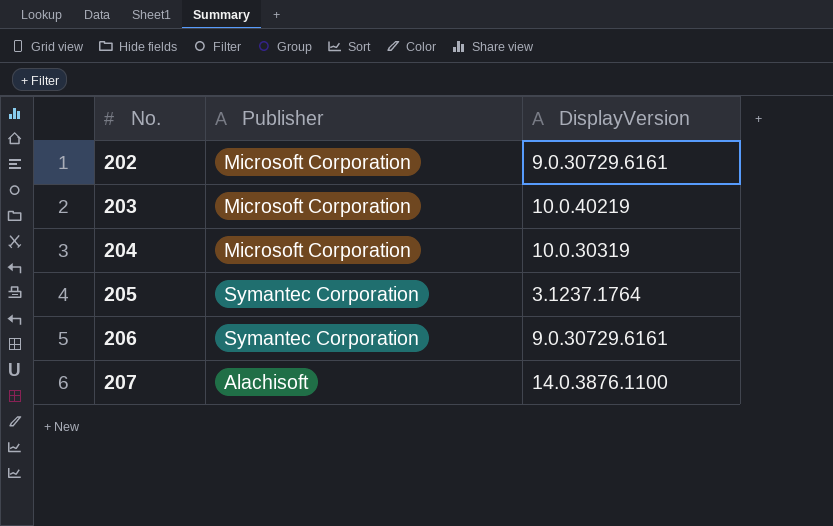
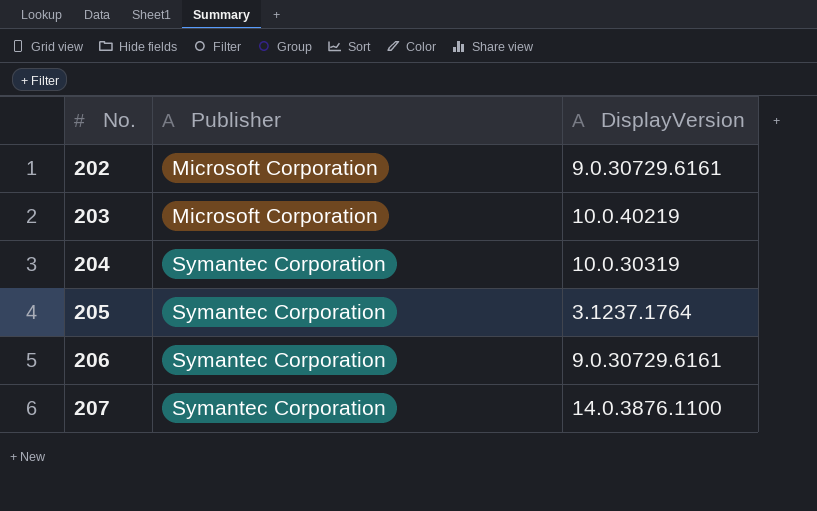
204 | Publisher: Microsoft Corporation -> Symantec Corporation
207 | Publisher: Alachisoft -> Symantec Corporation

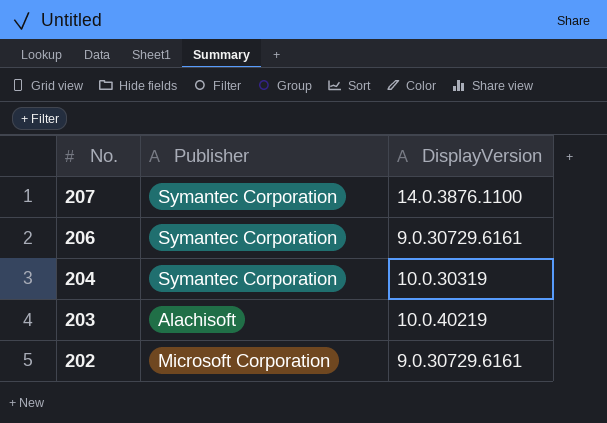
row order: No. ascending -> No. descending
row 205: Symantec Corporation | 3.1237.1764 -> none
203 | Publisher: Microsoft Corporation -> Alachisoft

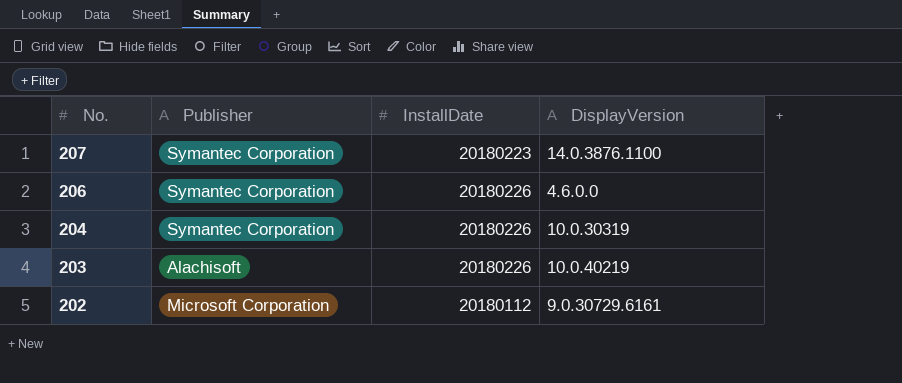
column InstallDate | position: none -> 3
206 | DisplayVersion: 9.0.30729.6161 -> 4.6.0.0

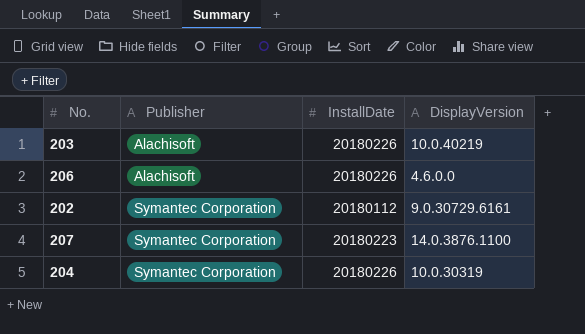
row order: No. descending -> Publisher ascending
206 | Publisher: Symantec Corporation -> Alachisoft
202 | Publisher: Microsoft Corporation -> Symantec Corporation

